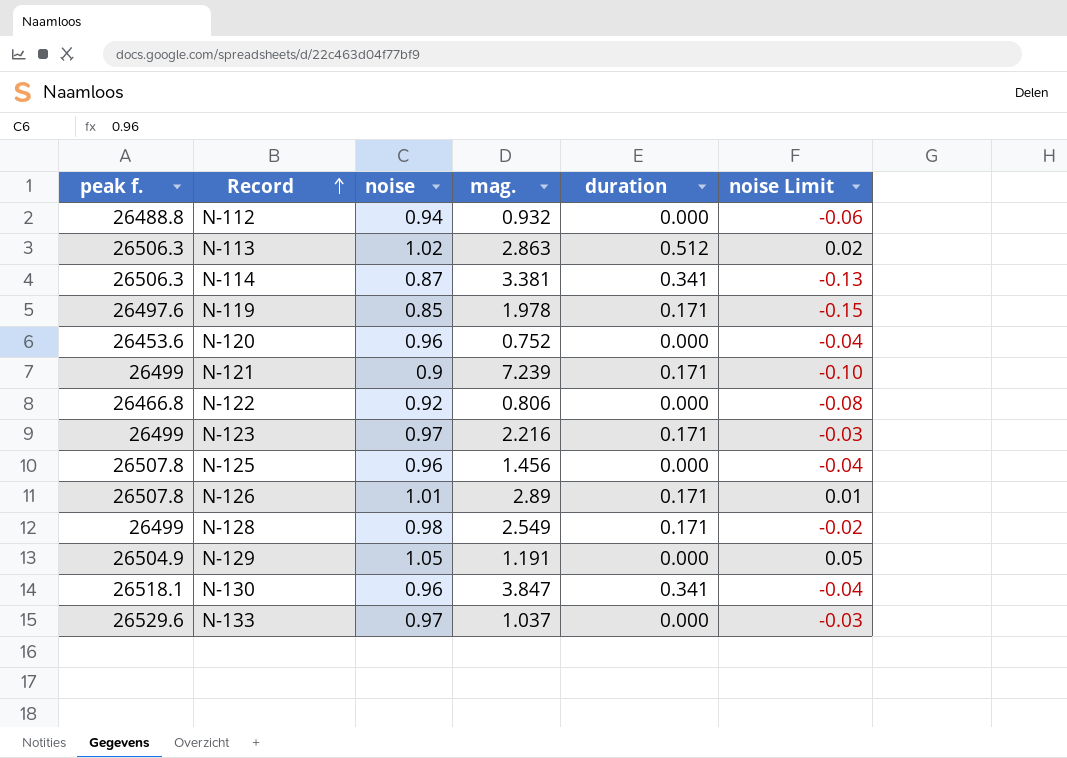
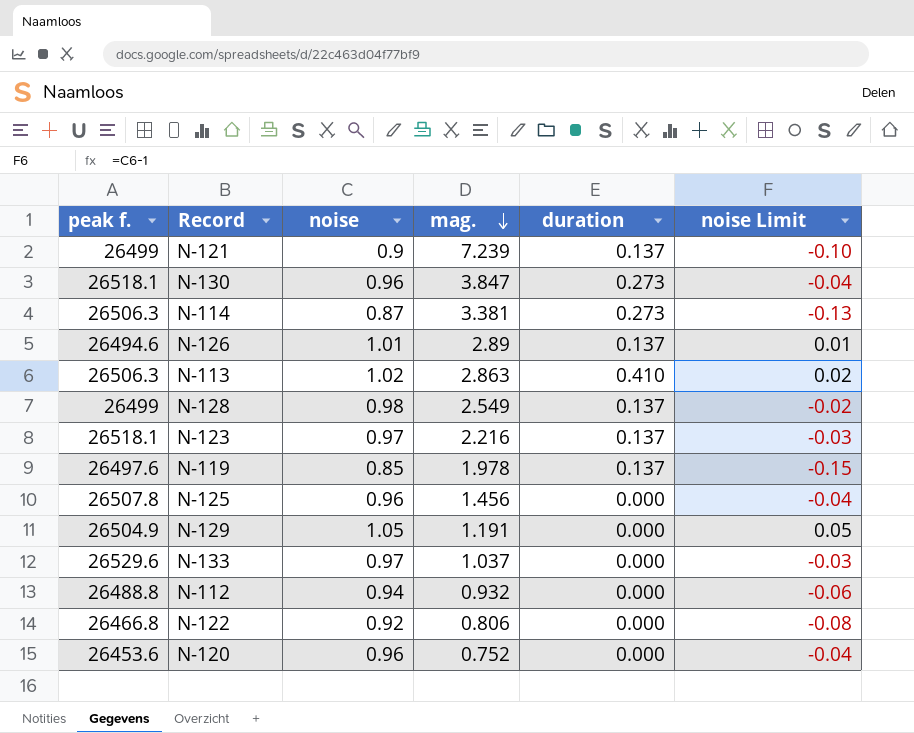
row order: Record ascending -> mag. descending
N-121 | duration: 0.171 -> 0.137
N-130 | duration: 0.341 -> 0.273
N-114 | duration: 0.341 -> 0.273
N-126 | peak f.: 26507.8 -> 26494.6
N-126 | duration: 0.171 -> 0.137
N-113 | duration: 0.512 -> 0.410
N-128 | duration: 0.171 -> 0.137
N-123 | peak f.: 26499 -> 26518.1
N-123 | duration: 0.171 -> 0.137
N-119 | duration: 0.171 -> 0.137

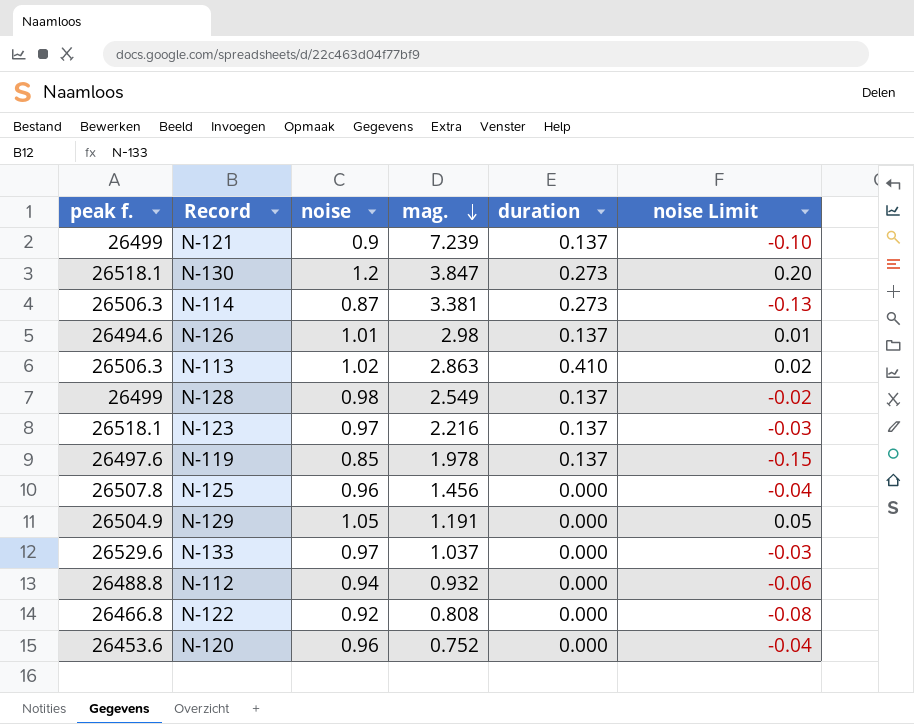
N-130 | noise: 0.96 -> 1.2
N-130 | noise Limit: -0.04 -> 0.20
N-126 | mag.: 2.89 -> 2.98
N-122 | mag.: 0.806 -> 0.808

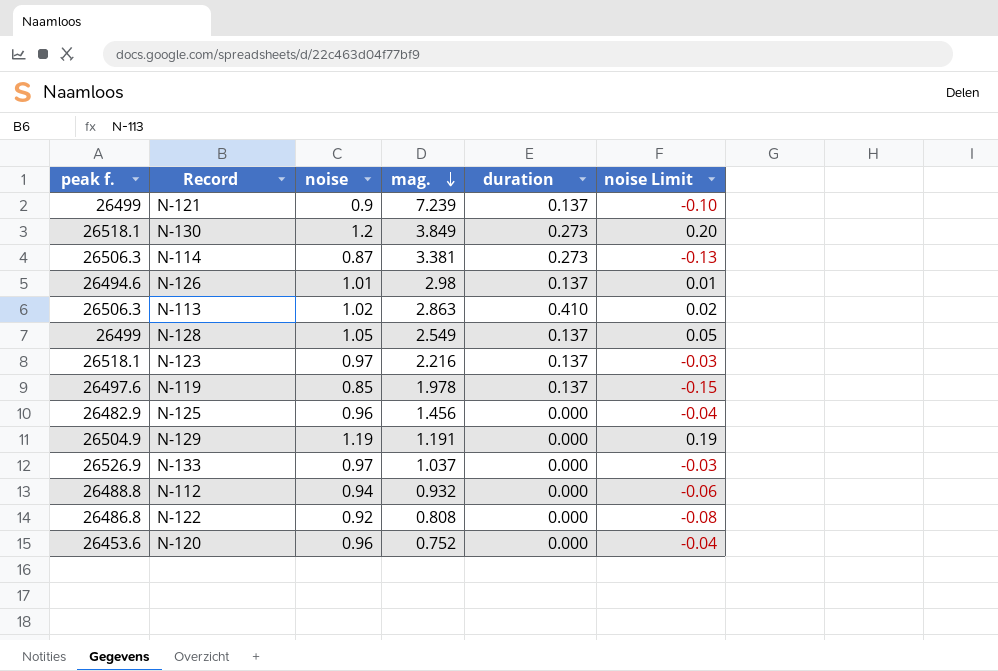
N-130 | mag.: 3.847 -> 3.849
N-128 | noise: 0.98 -> 1.05
N-128 | noise Limit: -0.02 -> 0.05
N-125 | peak f.: 26507.8 -> 26482.9
N-129 | noise: 1.05 -> 1.19
N-129 | noise Limit: 0.05 -> 0.19
N-133 | peak f.: 26529.6 -> 26526.9
N-122 | peak f.: 26466.8 -> 26486.8

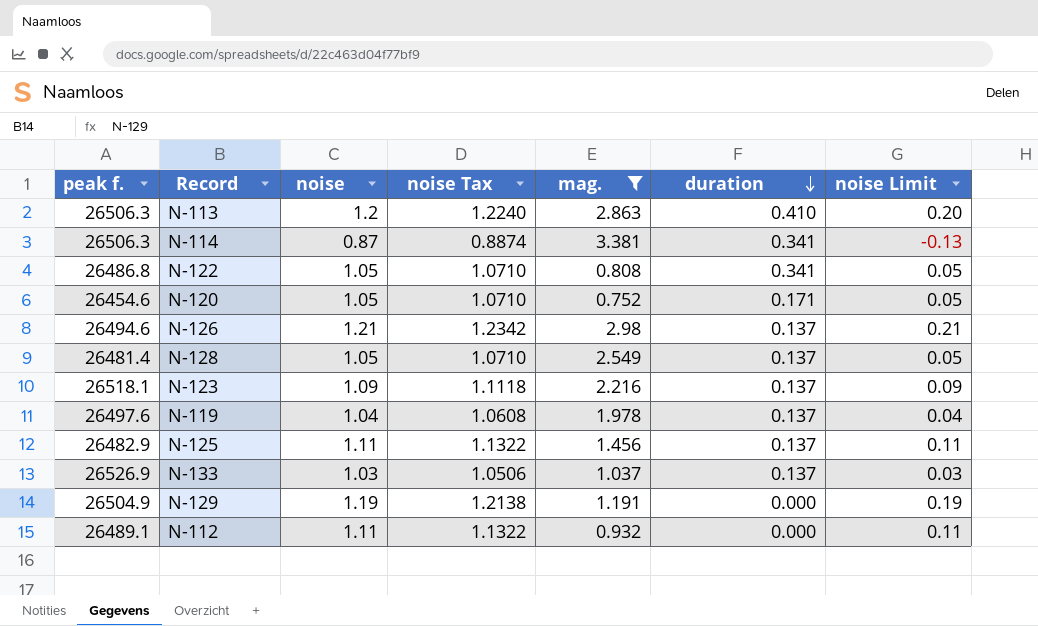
filter: none -> mag. <= 3.381
row order: mag. descending -> duration descending
column noise Tax | formula: none -> [noise] * 1.02
N-113 | noise: 1.02 -> 1.2
N-113 | noise Limit: 0.02 -> 0.20
N-114 | duration: 0.273 -> 0.341
N-122 | noise: 0.92 -> 1.05
N-122 | duration: 0.000 -> 0.341
N-122 | noise Limit: -0.08 -> 0.05
N-120 | peak f.: 26453.6 -> 26454.6
N-120 | noise: 0.96 -> 1.05
N-120 | duration: 0.000 -> 0.171
N-120 | noise Limit: -0.04 -> 0.05
N-126 | noise: 1.01 -> 1.21
N-126 | noise Limit: 0.01 -> 0.21
N-128 | peak f.: 26499 -> 26481.4
N-123 | noise: 0.97 -> 1.09
N-123 | noise Limit: -0.03 -> 0.09
N-119 | noise: 0.85 -> 1.04
N-119 | noise Limit: -0.15 -> 0.04
N-125 | noise: 0.96 -> 1.11
N-125 | duration: 0.000 -> 0.137
N-125 | noise Limit: -0.04 -> 0.11
N-133 | noise: 0.97 -> 1.03
N-133 | duration: 0.000 -> 0.137
N-133 | noise Limit: -0.03 -> 0.03
N-112 | peak f.: 26488.8 -> 26489.1
N-112 | noise: 0.94 -> 1.11
N-112 | noise Limit: -0.06 -> 0.11

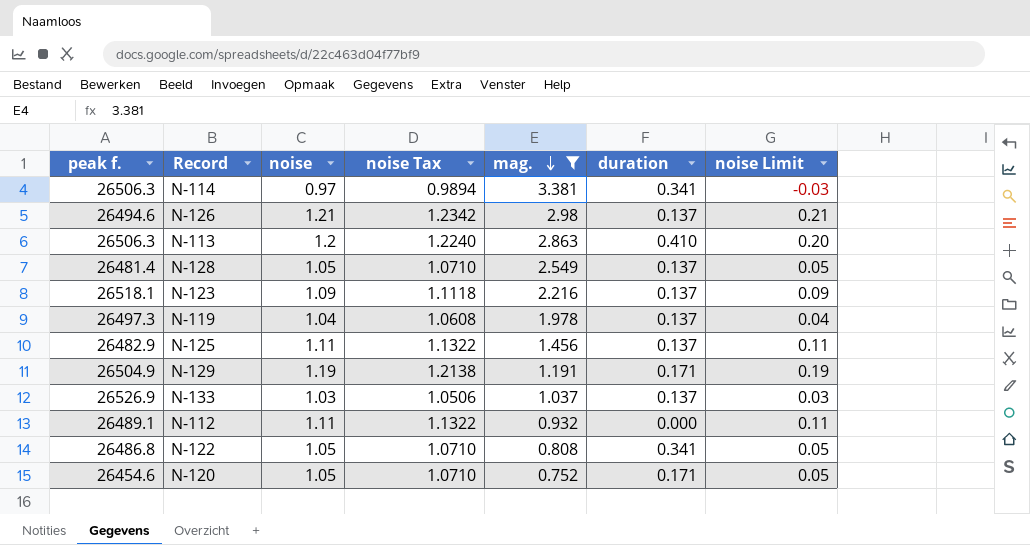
row order: duration descending -> mag. descending
N-114 | noise: 0.87 -> 0.97
N-114 | noise Tax: 0.8874 -> 0.9894
N-114 | noise Limit: -0.13 -> -0.03
N-119 | peak f.: 26497.6 -> 26497.3
N-129 | duration: 0.000 -> 0.171

